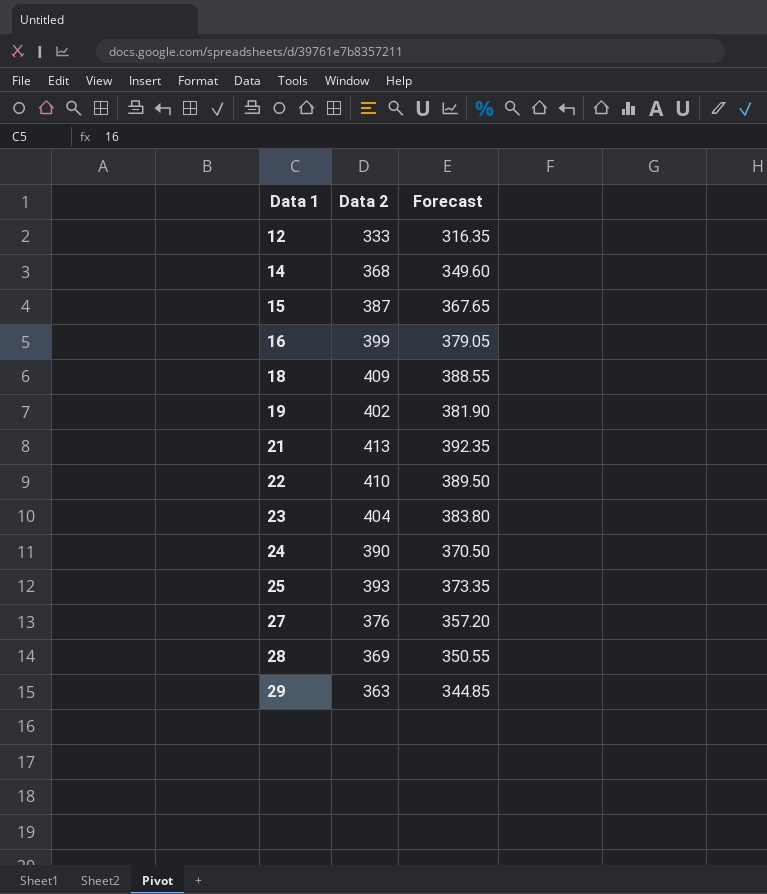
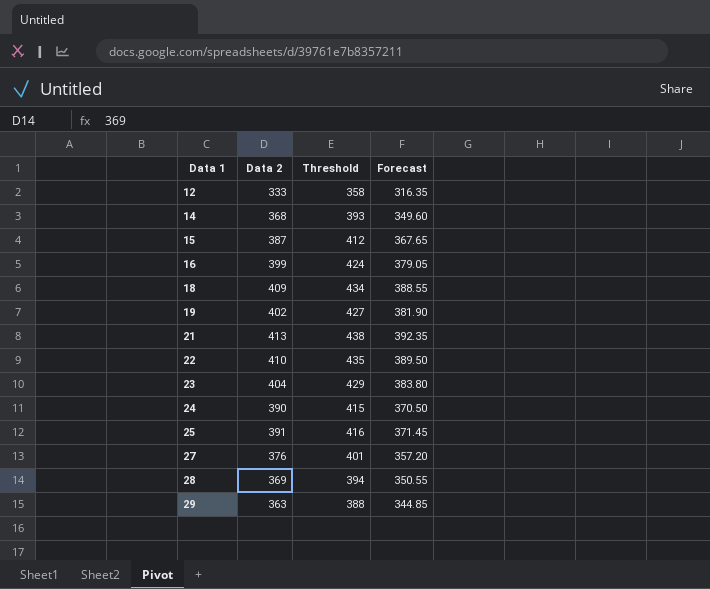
column Threshold | formula: none -> [Data 2] + 25
25 | Data 2: 393 -> 391
25 | Forecast: 373.35 -> 371.45

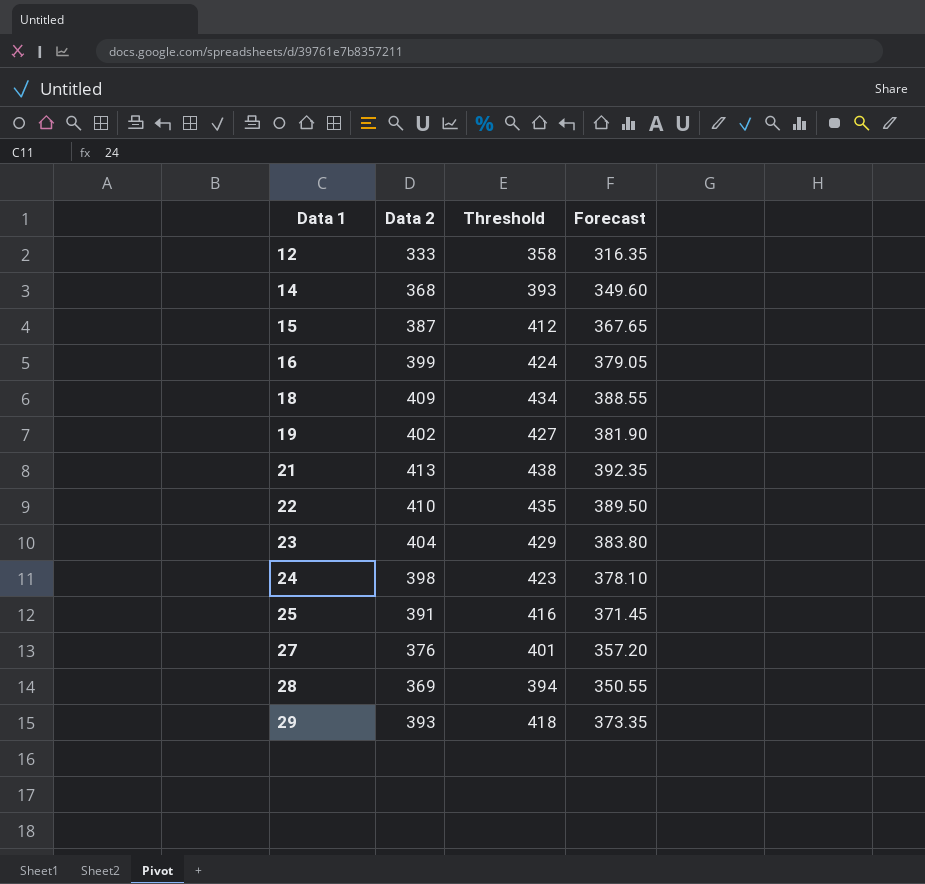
24 | Data 2: 390 -> 398
24 | Threshold: 415 -> 423
24 | Forecast: 370.50 -> 378.10
29 | Data 2: 363 -> 393
29 | Threshold: 388 -> 418
29 | Forecast: 344.85 -> 373.35

